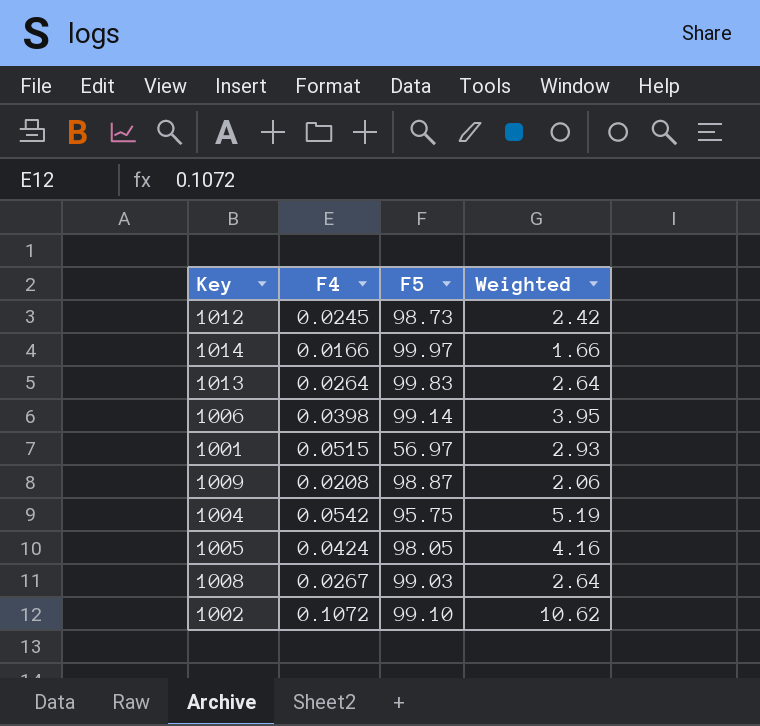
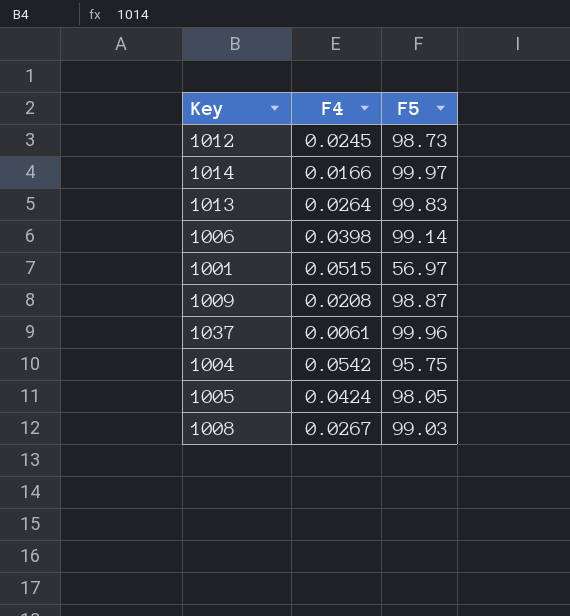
column Weighted | formula: [F4] * [F5] -> none
row 1002: 0.1072 | 99.10 | 10.62 -> none
row 1037: none -> 0.0061 | 99.96

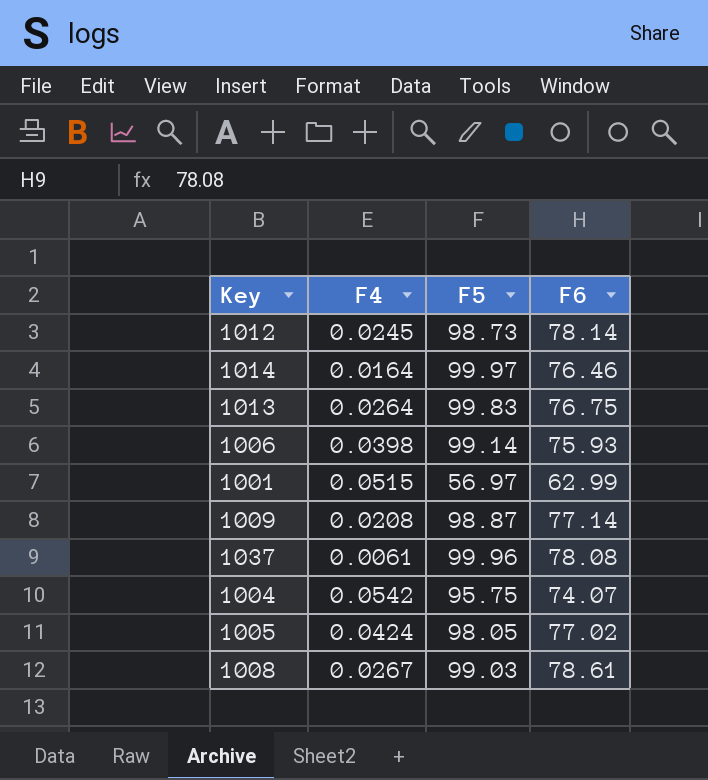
column F6 | position: none -> 4
1014 | F4: 0.0166 -> 0.0164

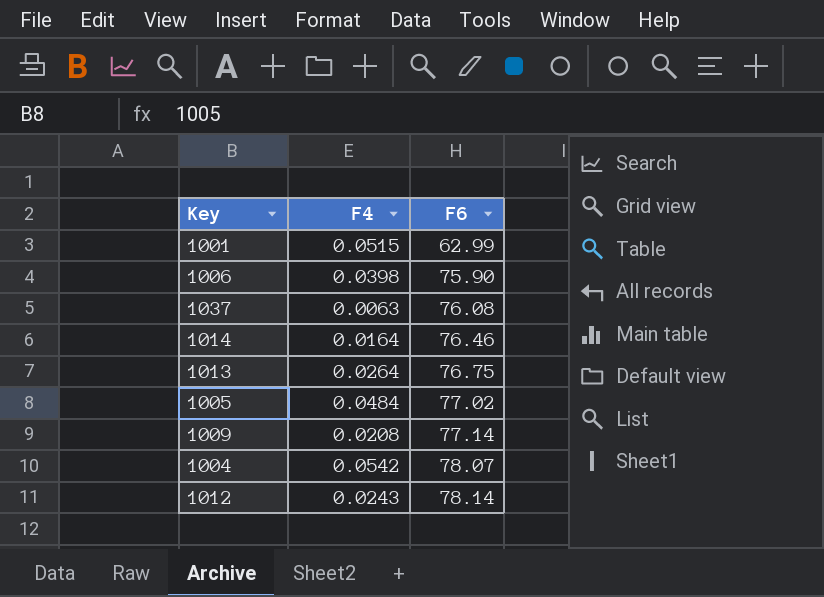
row order: none -> F6 ascending
column F5 | position: 3 -> none
row 1008: 0.0267 | 99.03 | 78.61 -> none
1006 | F6: 75.93 -> 75.90
1037 | F4: 0.0061 -> 0.0063
1037 | F6: 78.08 -> 76.08
1005 | F4: 0.0424 -> 0.0484
1004 | F6: 74.07 -> 78.07
1012 | F4: 0.0245 -> 0.0243

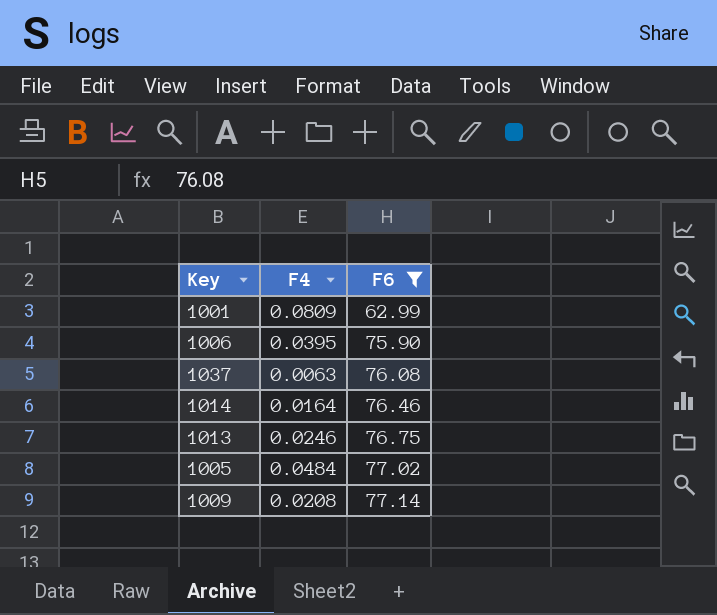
filter: none -> F6 <= 77.14
1001 | F4: 0.0515 -> 0.0809
1006 | F4: 0.0398 -> 0.0395
1013 | F4: 0.0264 -> 0.0246

